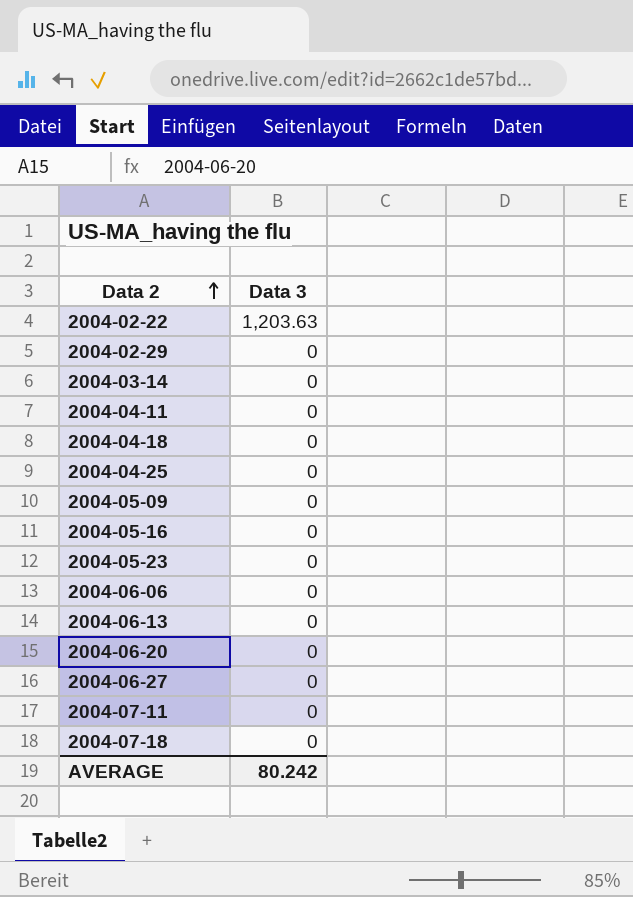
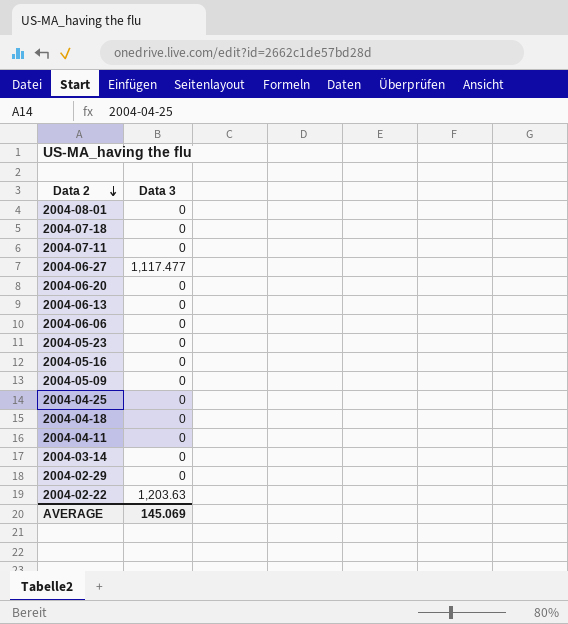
row order: Data 2 ascending -> Data 2 descending
row 2004-08-01: none -> 0
2004-06-27 | Data 3: 0 -> 1,117.477
AVERAGE | Data 3: 80.242 -> 145.069

